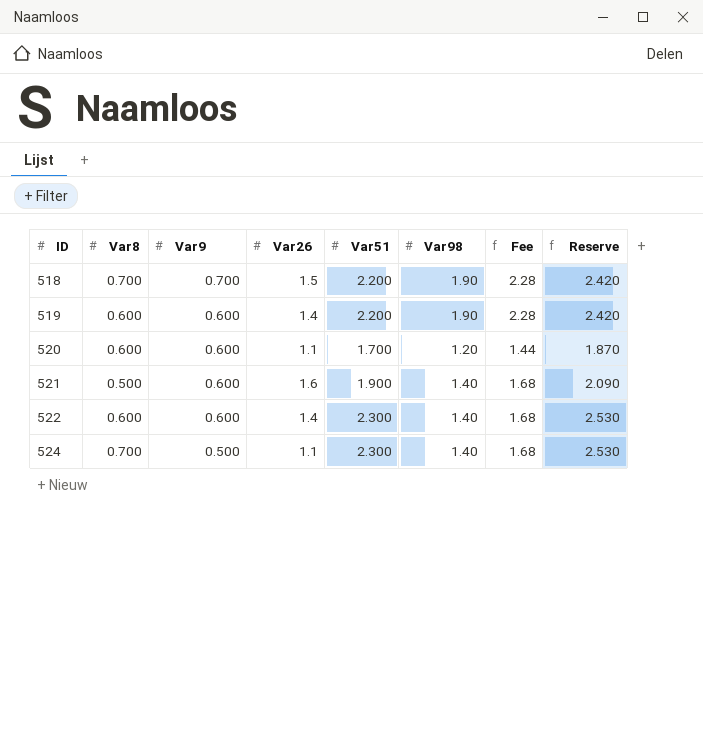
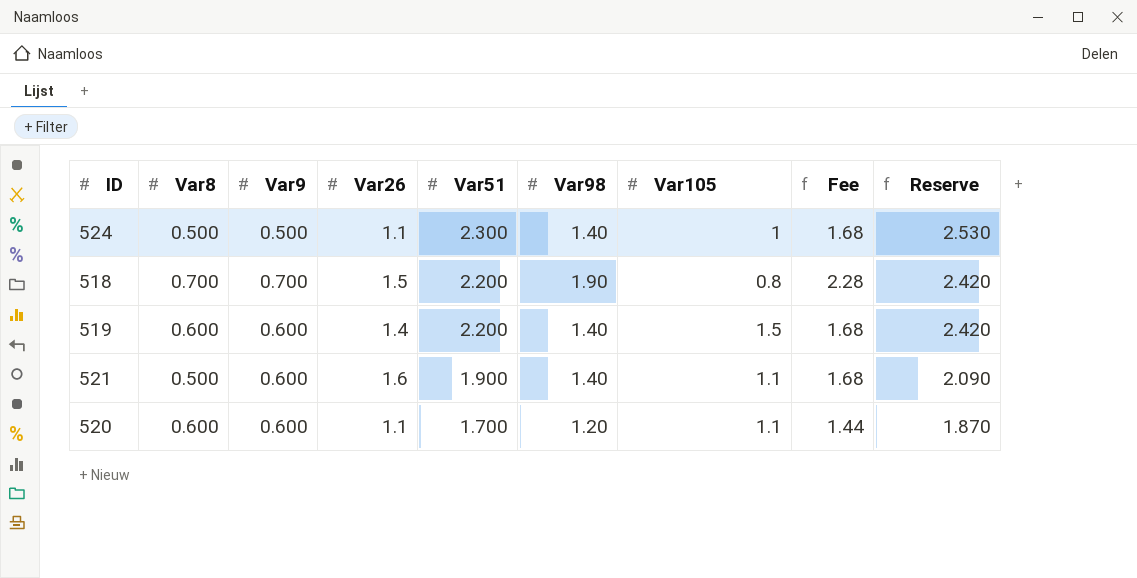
row order: ID ascending -> Var51 descending
column Var105 | position: none -> 7
row 522: 0.600 | 0.600 | 1.4 | 2.300 | 1.40 | 1.68 | 2.530 -> none
524 | Var8: 0.700 -> 0.500
519 | Var98: 1.90 -> 1.40
519 | Fee: 2.28 -> 1.68

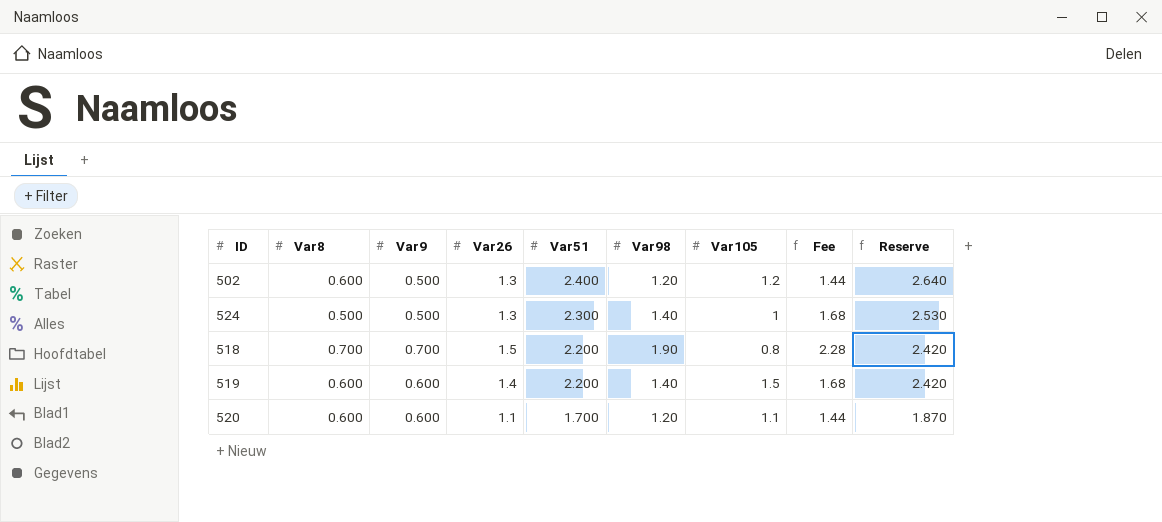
row 521: 0.500 | 0.600 | 1.6 | 1.900 | 1.40 | 1.1 | 1.68 | 2.090 -> none
row 502: none -> 0.600 | 0.500 | 1.3 | 2.400 | 1.20 | 1.2 | 1.44 | 2.640
524 | Var26: 1.1 -> 1.3

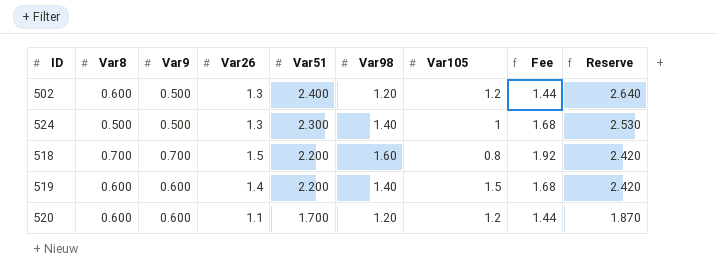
518 | Var98: 1.90 -> 1.60
518 | Fee: 2.28 -> 1.92
520 | Var105: 1.1 -> 1.2

